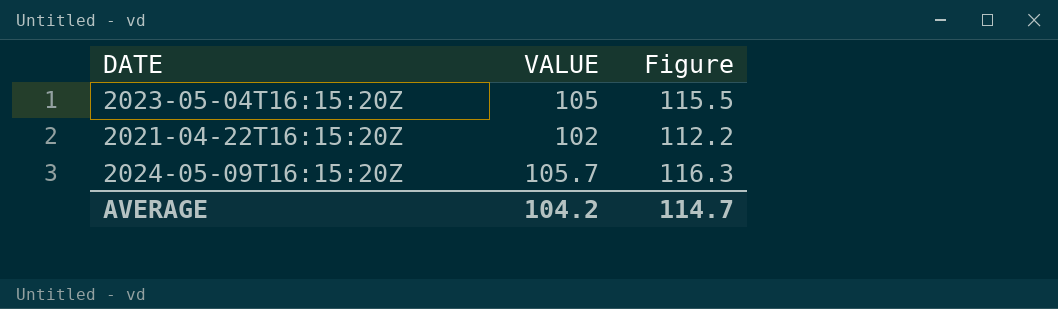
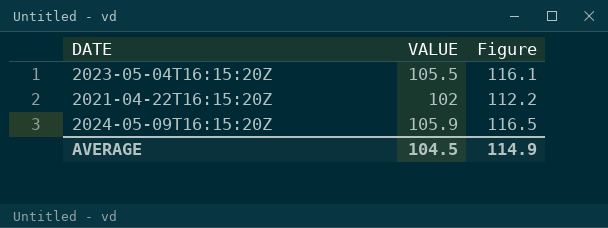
2023-05-04T16:15:20Z | VALUE: 105 -> 105.5
2023-05-04T16:15:20Z | Figure: 115.5 -> 116.1
2024-05-09T16:15:20Z | VALUE: 105.7 -> 105.9
2024-05-09T16:15:20Z | Figure: 116.3 -> 116.5
AVERAGE | VALUE: 104.2 -> 104.5
AVERAGE | Figure: 114.7 -> 114.9

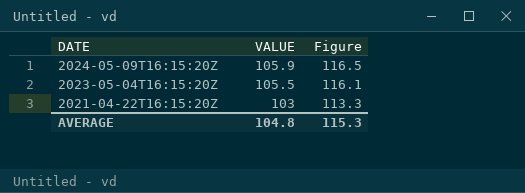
row order: none -> DATE descending
2021-04-22T16:15:20Z | VALUE: 102 -> 103
2021-04-22T16:15:20Z | Figure: 112.2 -> 113.3
AVERAGE | VALUE: 104.5 -> 104.8
AVERAGE | Figure: 114.9 -> 115.3

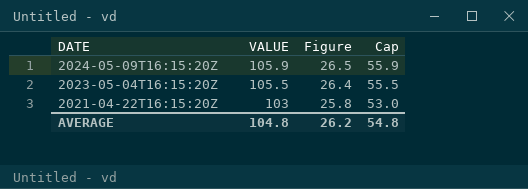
column Figure | formula: [VALUE] * 1.1 -> [VALUE] * 0.25
column Cap | formula: none -> [VALUE] - 50
AVERAGE | Figure: 115.3 -> 26.2

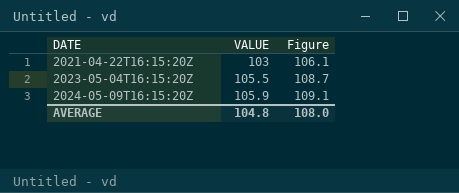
row order: DATE descending -> DATE ascending
column Cap | formula: [VALUE] - 50 -> none
column Figure | formula: [VALUE] * 0.25 -> [VALUE] * 1.03
AVERAGE | Figure: 26.2 -> 108.0

